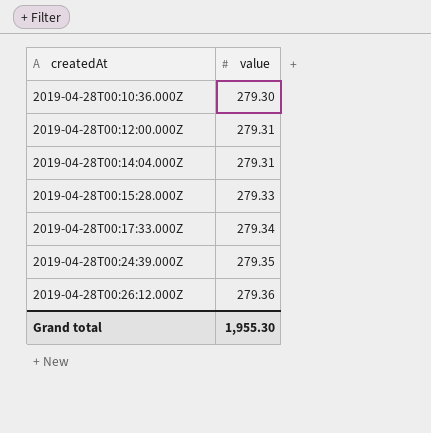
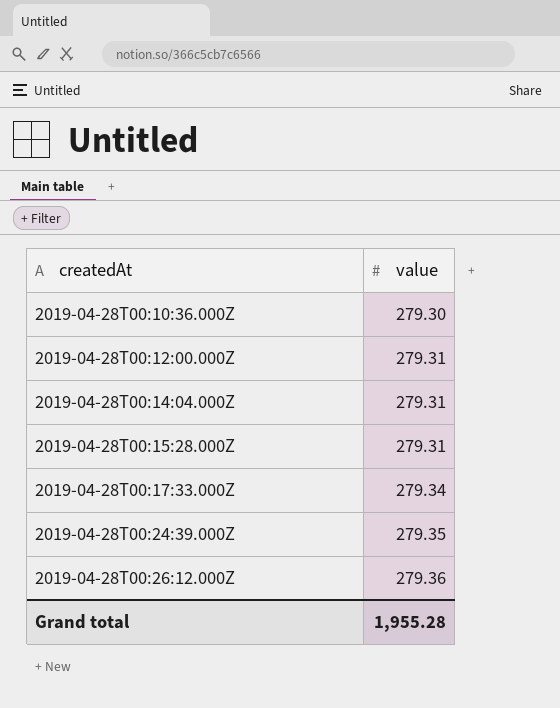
2019-04-28T00:15:28.000Z | value: 279.33 -> 279.31
Grand total | value: 1,955.30 -> 1,955.28

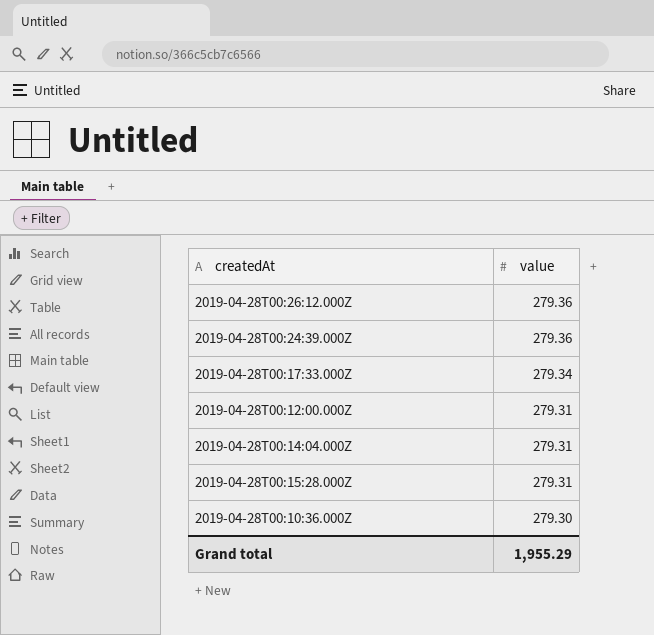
row order: createdAt ascending -> value descending
2019-04-28T00:24:39.000Z | value: 279.35 -> 279.36
Grand total | value: 1,955.28 -> 1,955.29

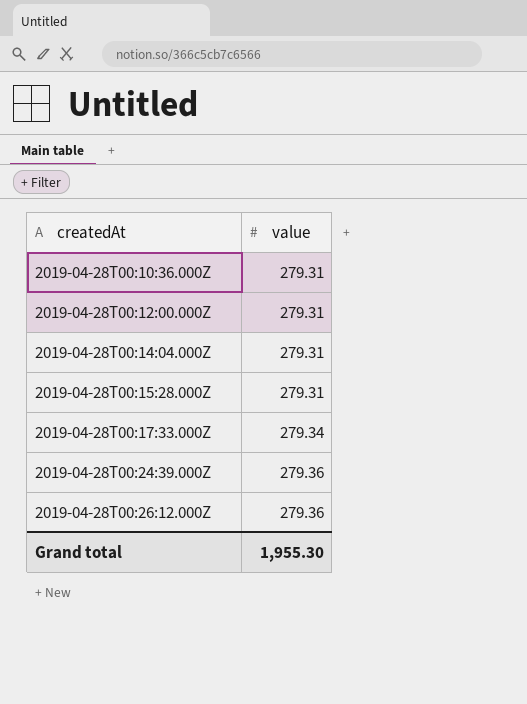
row order: value descending -> createdAt ascending
2019-04-28T00:10:36.000Z | value: 279.30 -> 279.31
Grand total | value: 1,955.29 -> 1,955.30

